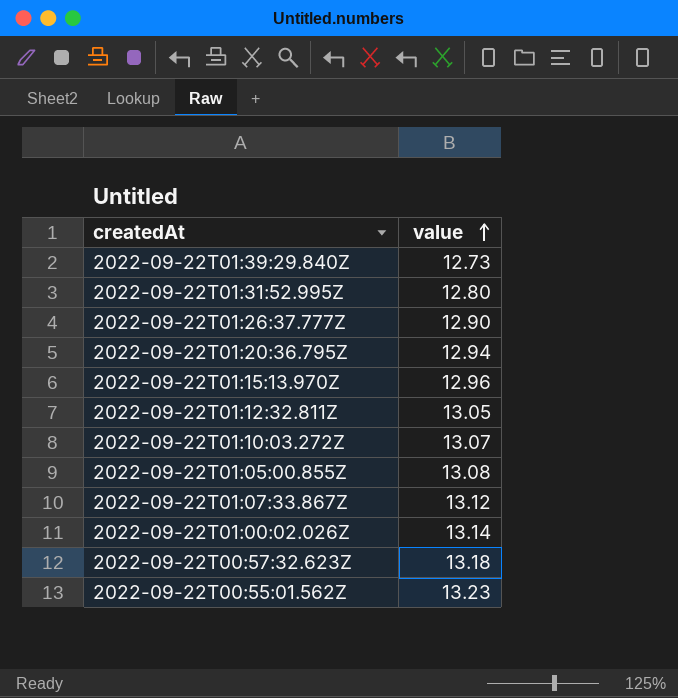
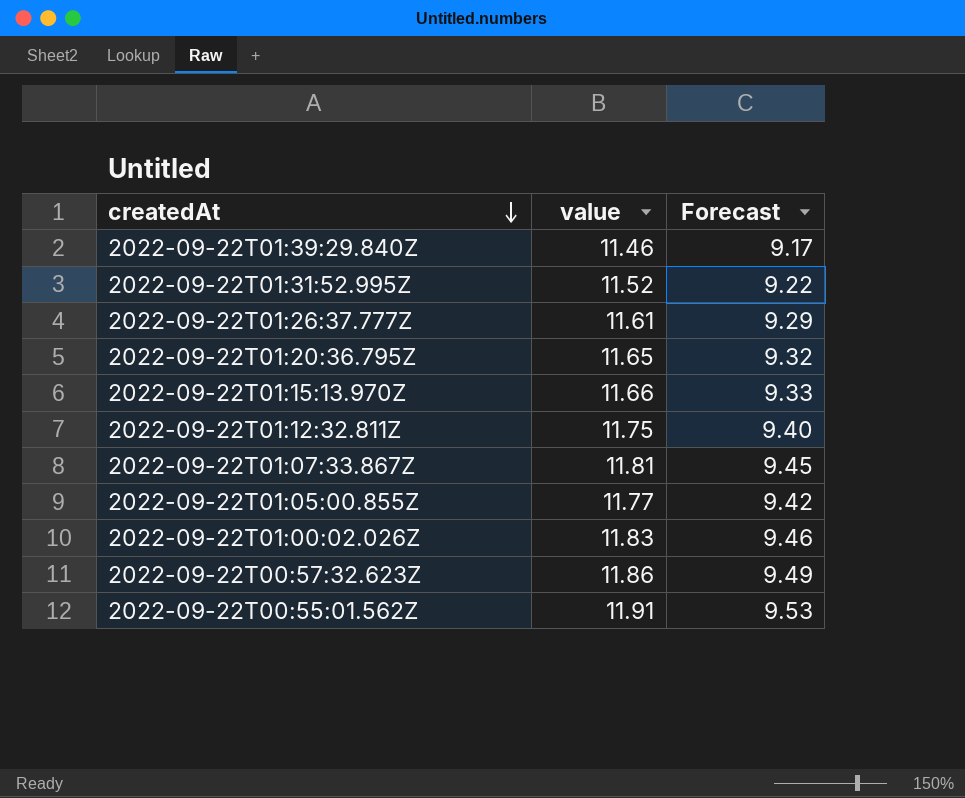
row order: value ascending -> createdAt descending
column Forecast | formula: none -> [value] * 0.8
row 2022-09-22T01:10:03.272Z: 13.07 -> none
2022-09-22T01:39:29.840Z | value: 12.73 -> 11.46
2022-09-22T01:31:52.995Z | value: 12.80 -> 11.52
2022-09-22T01:26:37.777Z | value: 12.90 -> 11.61
2022-09-22T01:20:36.795Z | value: 12.94 -> 11.65
2022-09-22T01:15:13.970Z | value: 12.96 -> 11.66
2022-09-22T01:12:32.811Z | value: 13.05 -> 11.75
2022-09-22T01:07:33.867Z | value: 13.12 -> 11.81
2022-09-22T01:05:00.855Z | value: 13.08 -> 11.77
2022-09-22T01:00:02.026Z | value: 13.14 -> 11.83
2022-09-22T00:57:32.623Z | value: 13.18 -> 11.86
2022-09-22T00:55:01.562Z | value: 13.23 -> 11.91

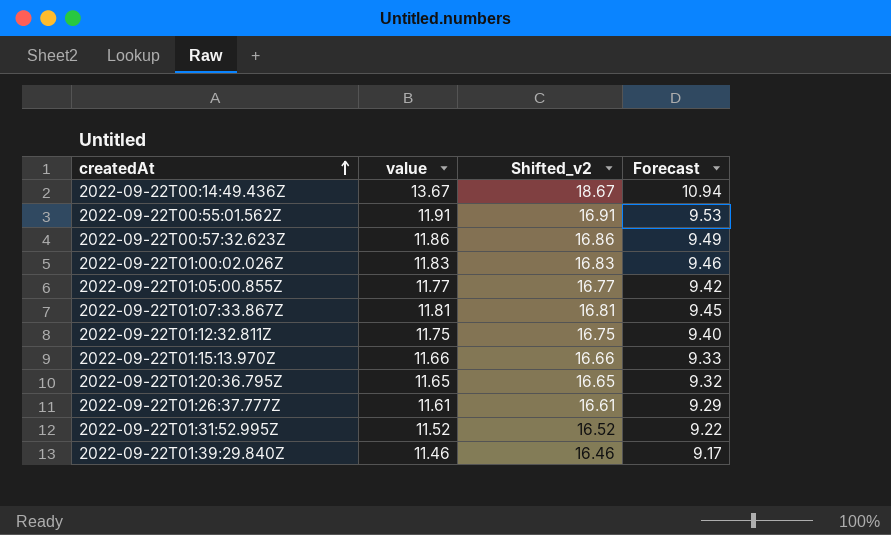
row order: createdAt descending -> createdAt ascending
column Shifted_v2 | formula: none -> [value] + 5
row 2022-09-22T00:14:49.436Z: none -> 13.67 | 18.67 | 10.94

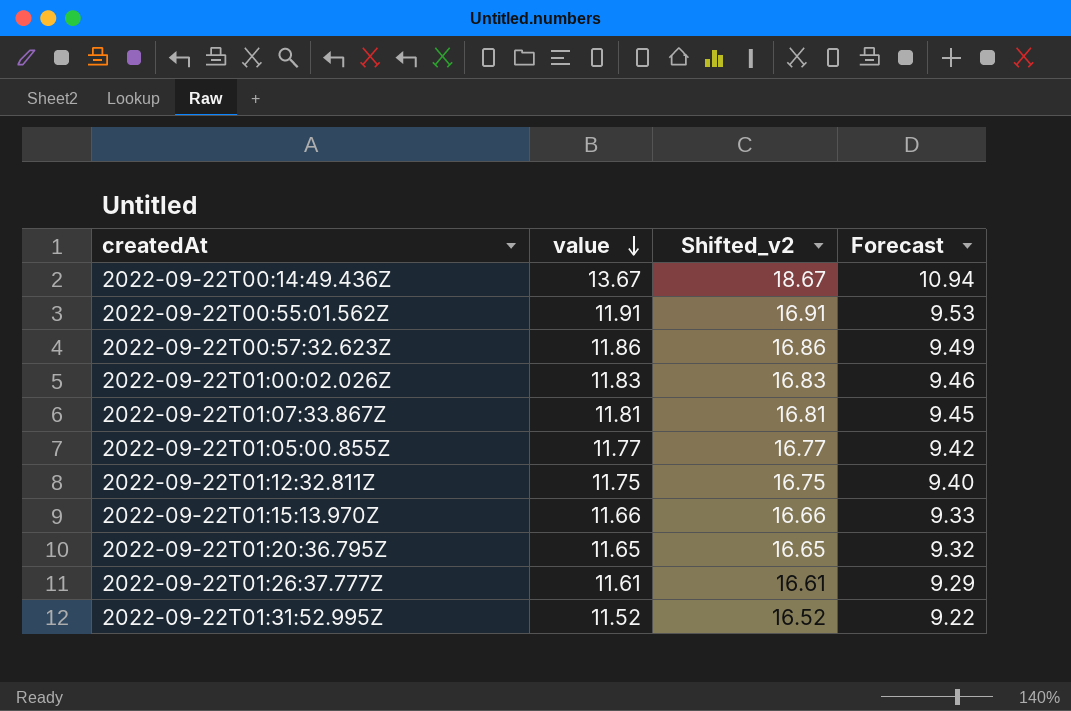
row order: createdAt ascending -> value descending
row 2022-09-22T01:39:29.840Z: 11.46 | 16.46 | 9.17 -> none

